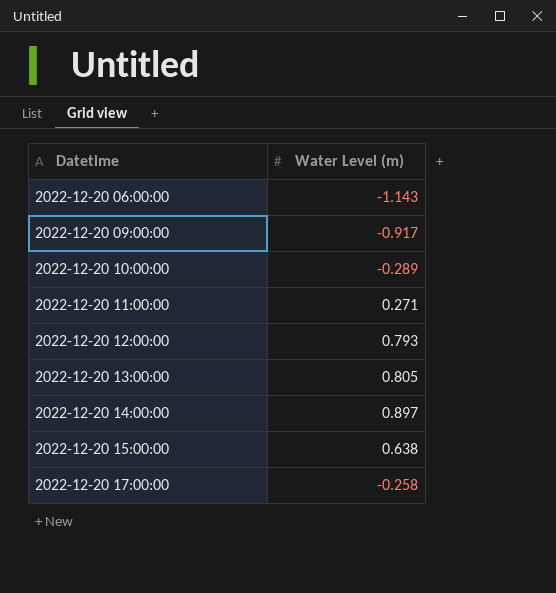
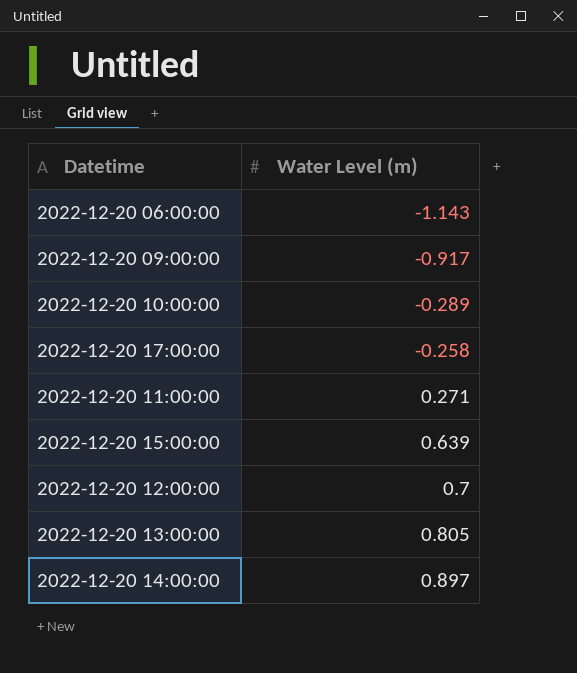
row order: Datetime ascending -> Water Level (m) ascending
2022-12-20 15:00:00 | Water Level (m): 0.638 -> 0.639
2022-12-20 12:00:00 | Water Level (m): 0.793 -> 0.7

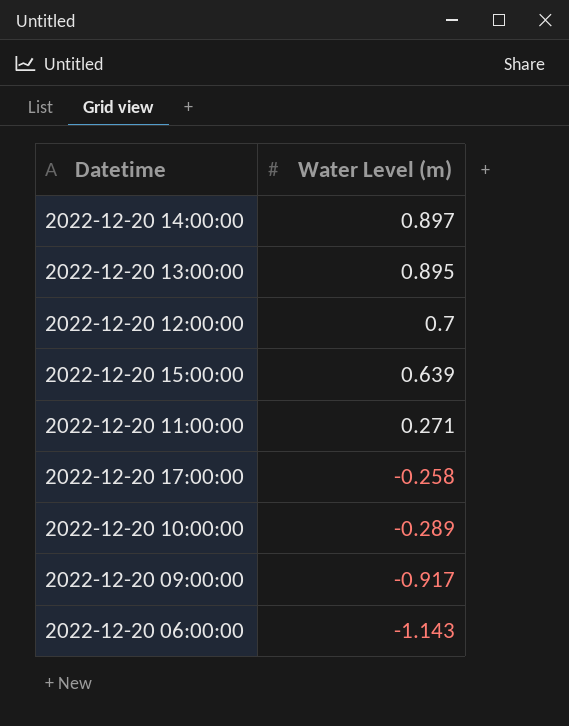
row order: Water Level (m) ascending -> Water Level (m) descending
2022-12-20 13:00:00 | Water Level (m): 0.805 -> 0.895

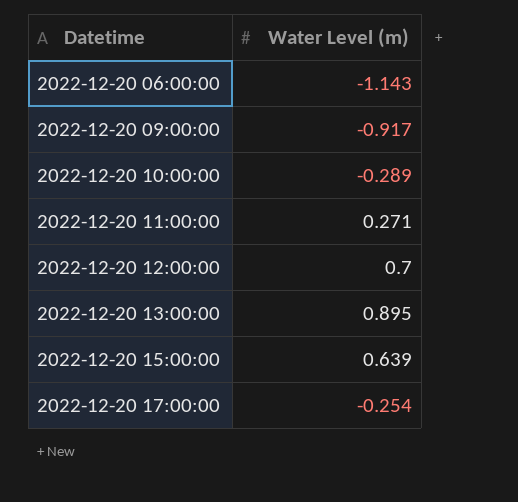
row order: Water Level (m) descending -> Datetime ascending
row 2022-12-20 14:00:00: 0.897 -> none
2022-12-20 17:00:00 | Water Level (m): -0.258 -> -0.254

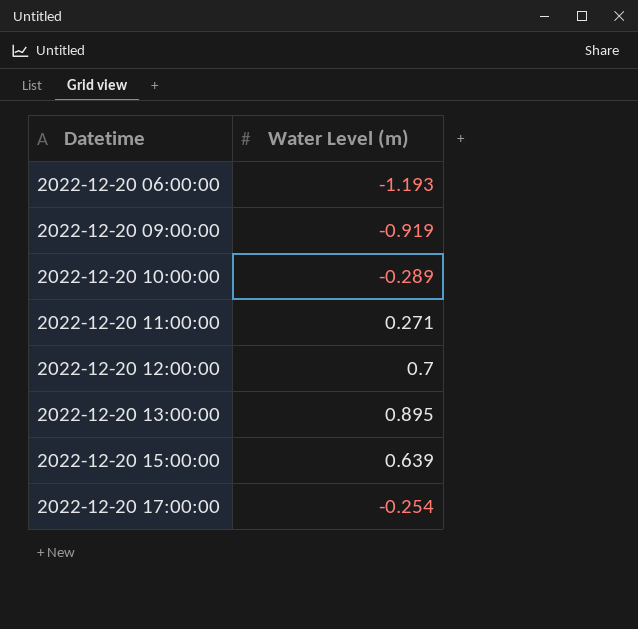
2022-12-20 06:00:00 | Water Level (m): -1.143 -> -1.193
2022-12-20 09:00:00 | Water Level (m): -0.917 -> -0.919

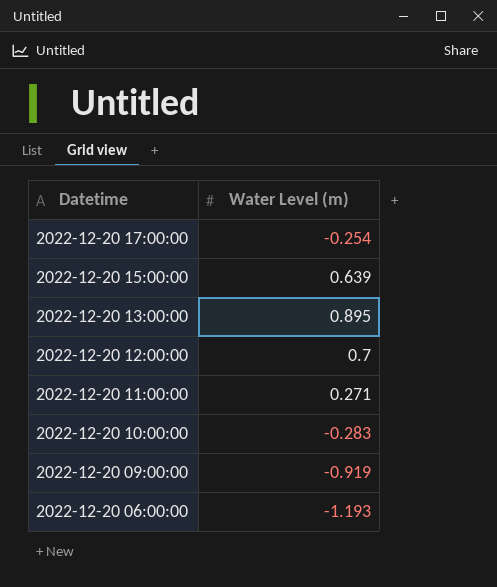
row order: Datetime ascending -> Datetime descending
2022-12-20 10:00:00 | Water Level (m): -0.289 -> -0.283

